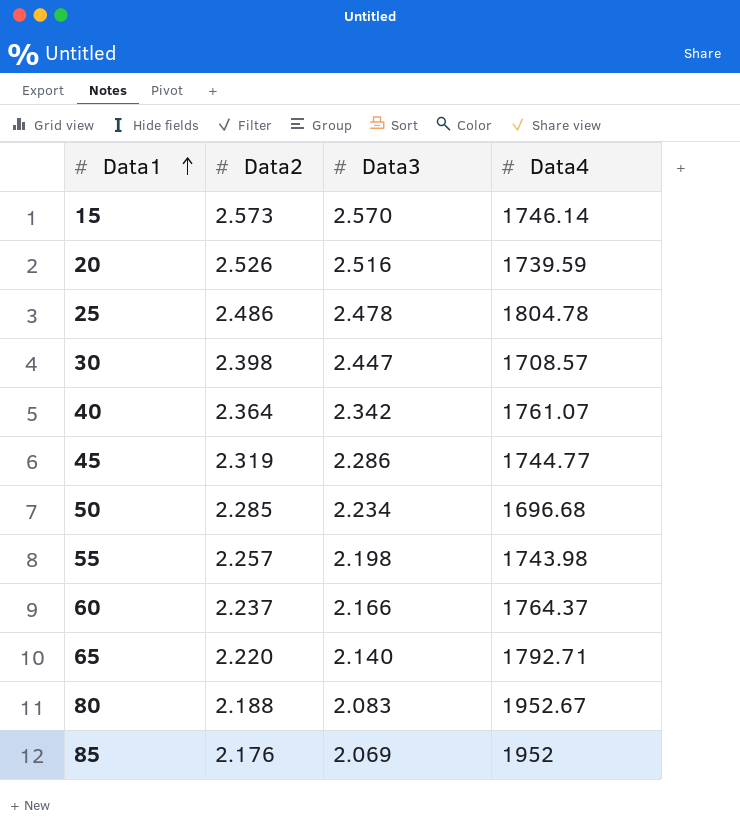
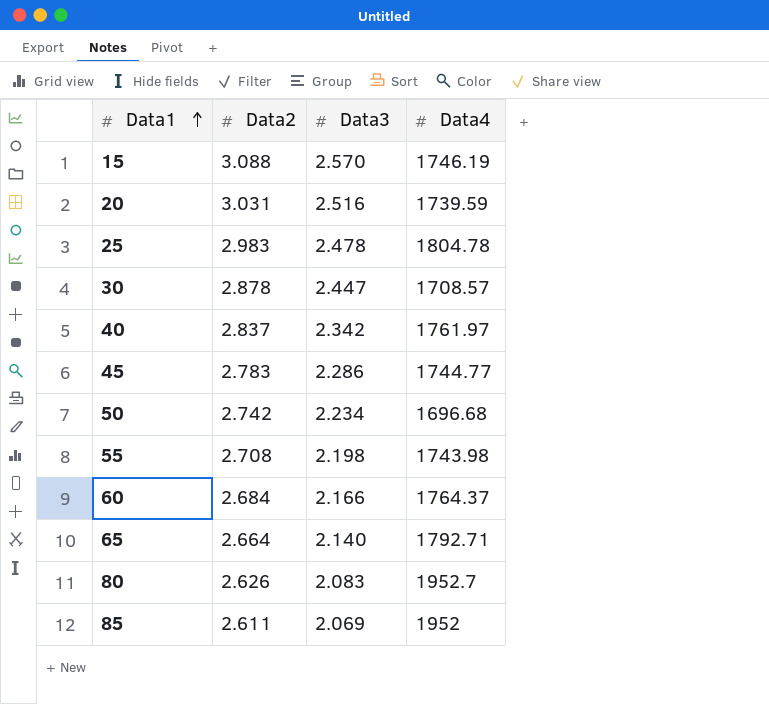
15 | Data2: 2.573 -> 3.088
15 | Data4: 1746.14 -> 1746.19
20 | Data2: 2.526 -> 3.031
25 | Data2: 2.486 -> 2.983
30 | Data2: 2.398 -> 2.878
40 | Data2: 2.364 -> 2.837
40 | Data4: 1761.07 -> 1761.97
45 | Data2: 2.319 -> 2.783
50 | Data2: 2.285 -> 2.742
55 | Data2: 2.257 -> 2.708
60 | Data2: 2.237 -> 2.684
65 | Data2: 2.220 -> 2.664
80 | Data2: 2.188 -> 2.626
80 | Data4: 1952.67 -> 1952.7
85 | Data2: 2.176 -> 2.611

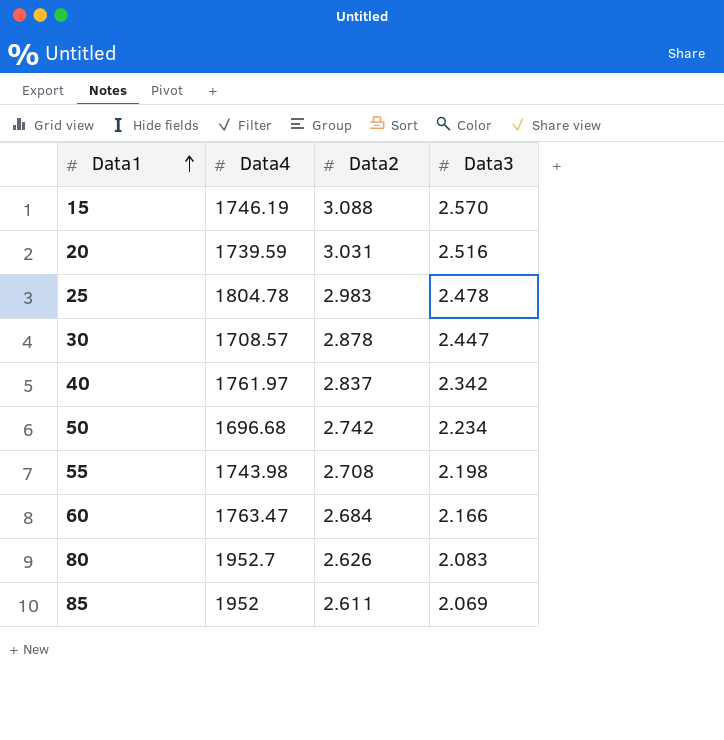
column Data4 | position: 4 -> 2
row 45: 2.783 | 2.286 | 1744.77 -> none
row 65: 2.664 | 2.140 | 1792.71 -> none
60 | Data4: 1764.37 -> 1763.47

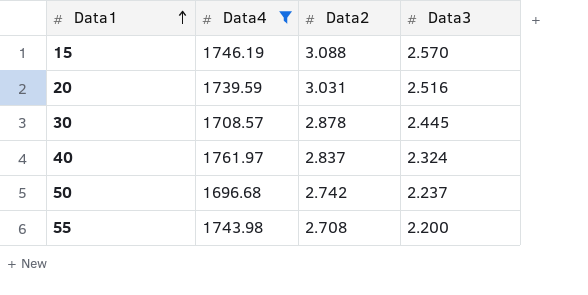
filter: none -> Data4 <= 1761.97
30 | Data3: 2.447 -> 2.445
40 | Data3: 2.342 -> 2.324
50 | Data3: 2.234 -> 2.237
55 | Data3: 2.198 -> 2.200

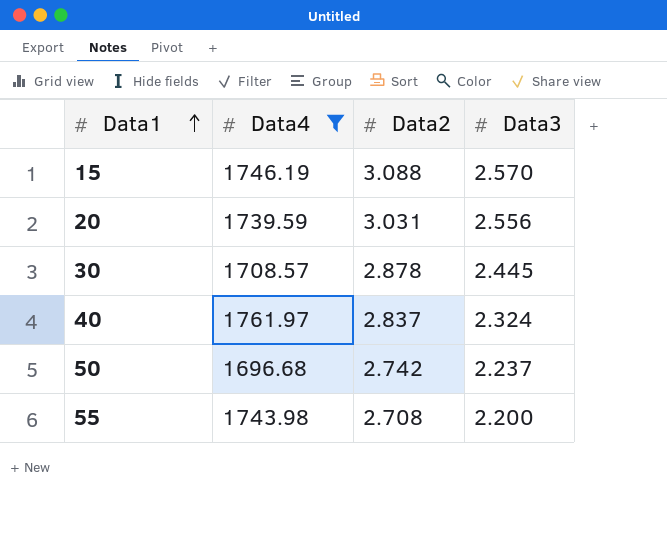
20 | Data3: 2.516 -> 2.556

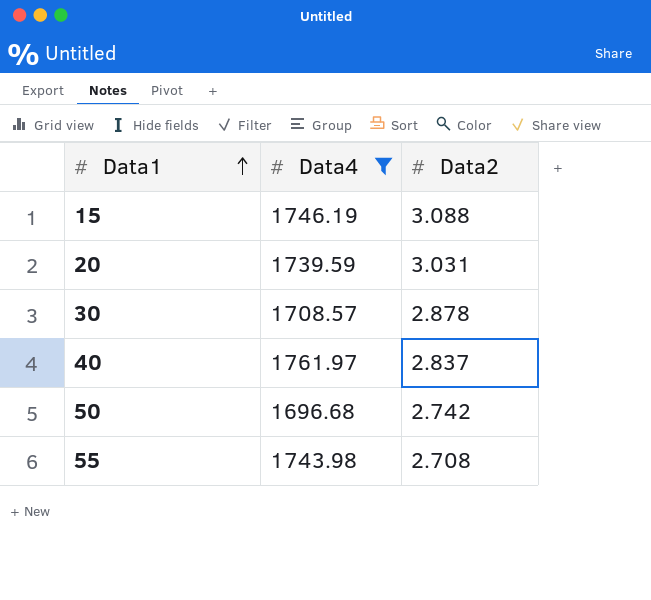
column Data3 | position: 4 -> none

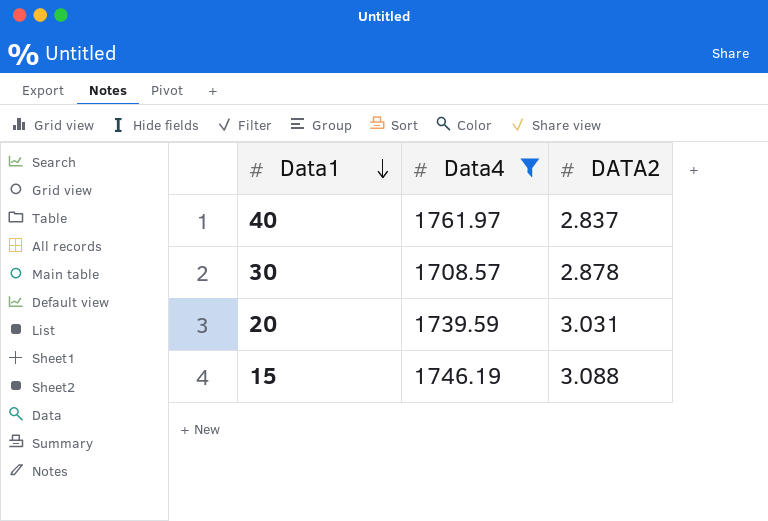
row order: Data1 ascending -> Data1 descending
column name: Data2 -> DATA2
row 50: 1696.68 | 2.742 -> none
row 55: 1743.98 | 2.708 -> none

